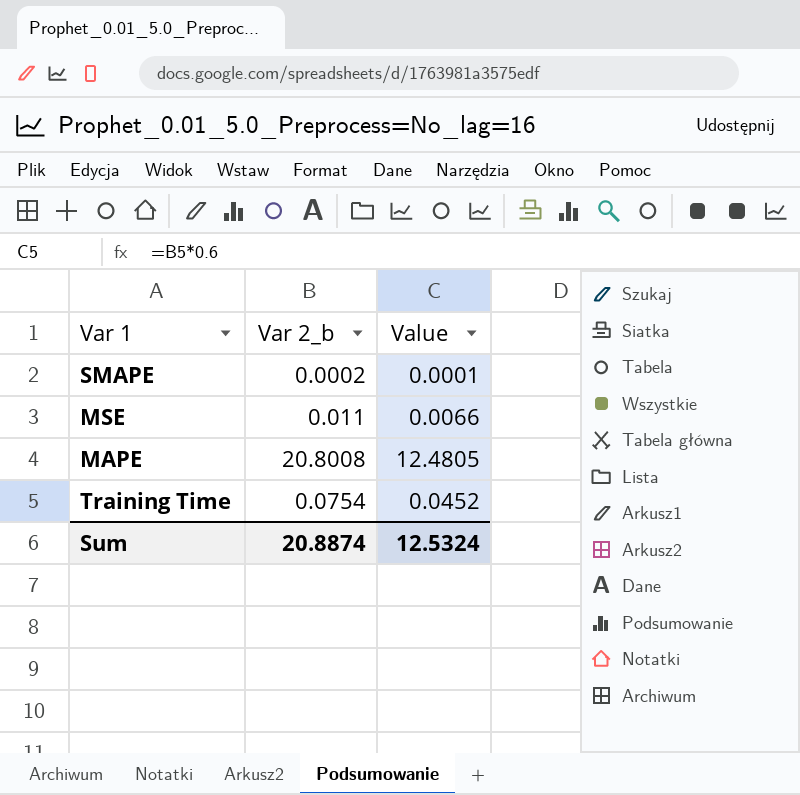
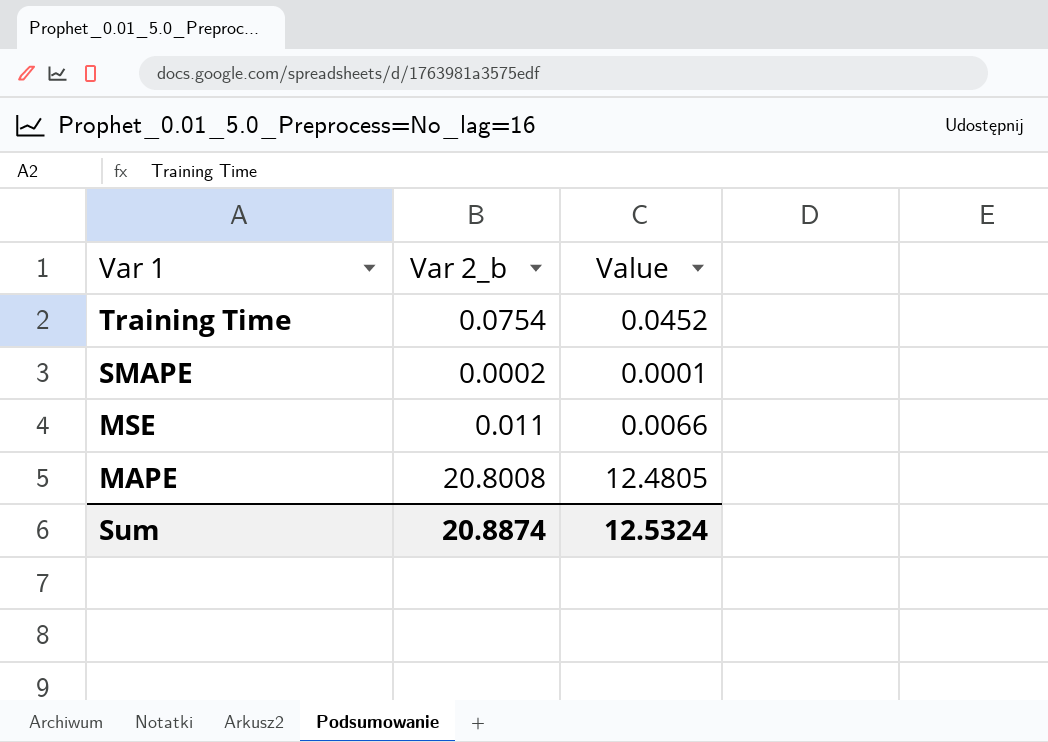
row order: none -> Var 1 descending

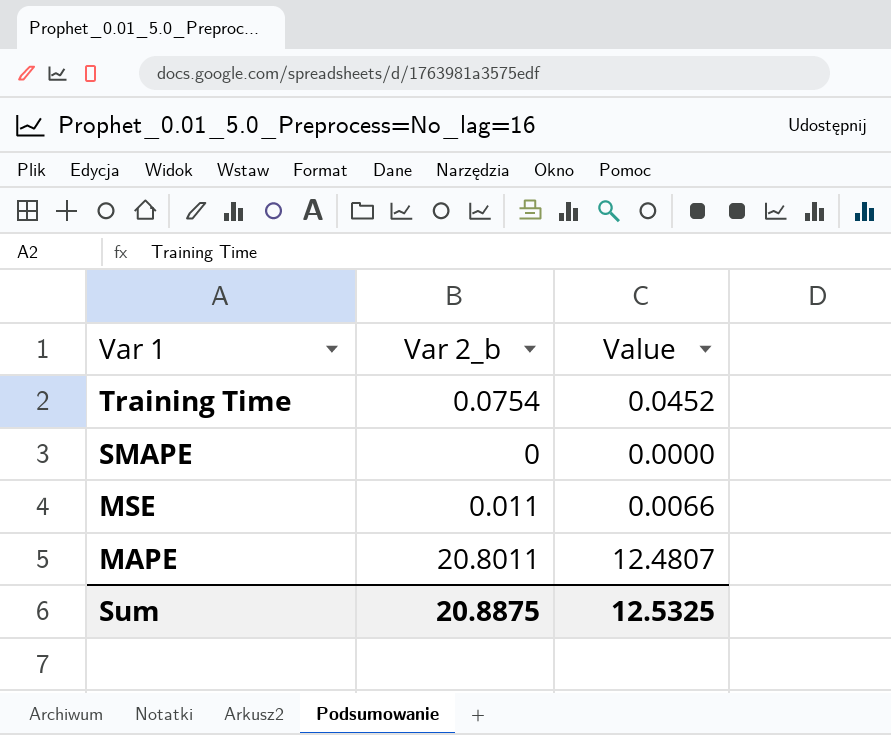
SMAPE | Var 2_b: 0.0002 -> 0
SMAPE | Value: 0.0001 -> 0.0000
MAPE | Var 2_b: 20.8008 -> 20.8011
MAPE | Value: 12.4805 -> 12.4807
Sum | Var 2_b: 20.8874 -> 20.8875
Sum | Value: 12.5324 -> 12.5325

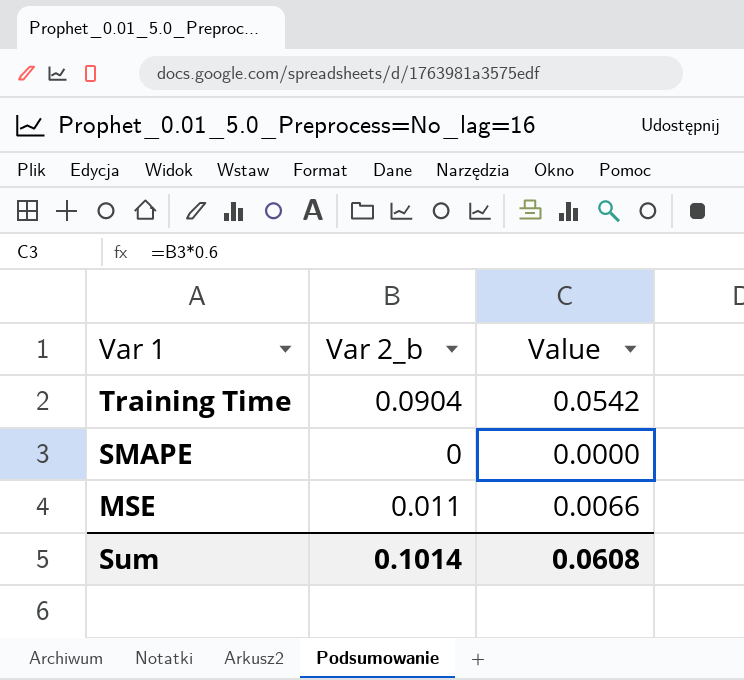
row MAPE: 20.8011 | 12.4807 -> none
Training Time | Var 2_b: 0.0754 -> 0.0904
Training Time | Value: 0.0452 -> 0.0542
Sum | Var 2_b: 20.8875 -> 0.1014
Sum | Value: 12.5325 -> 0.0608

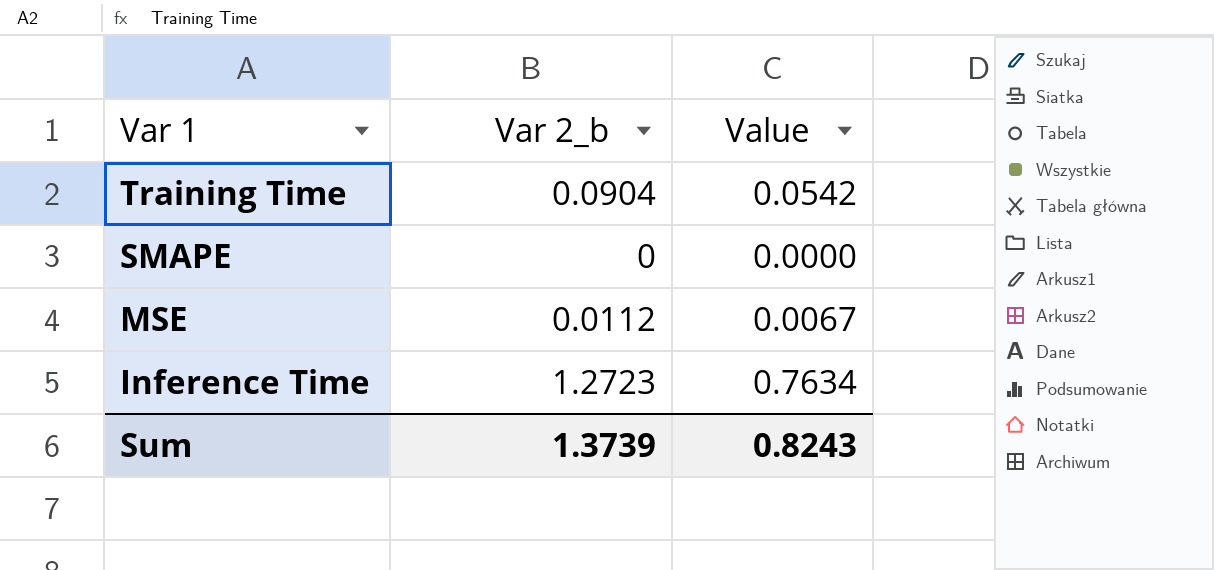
MSE | Var 2_b: 0.011 -> 0.0112
MSE | Value: 0.0066 -> 0.0067
row Inference Time: none -> 1.2723 | 0.7634
Sum | Var 2_b: 0.1014 -> 1.3739
Sum | Value: 0.0608 -> 0.8243

